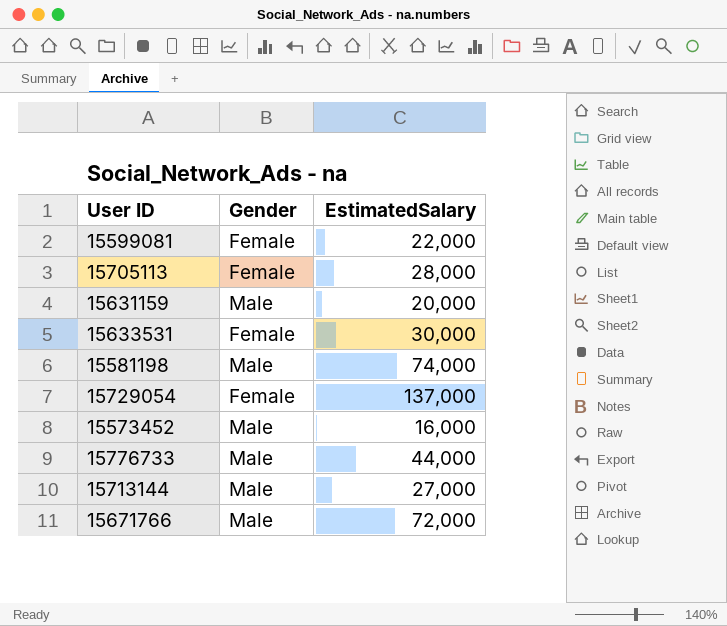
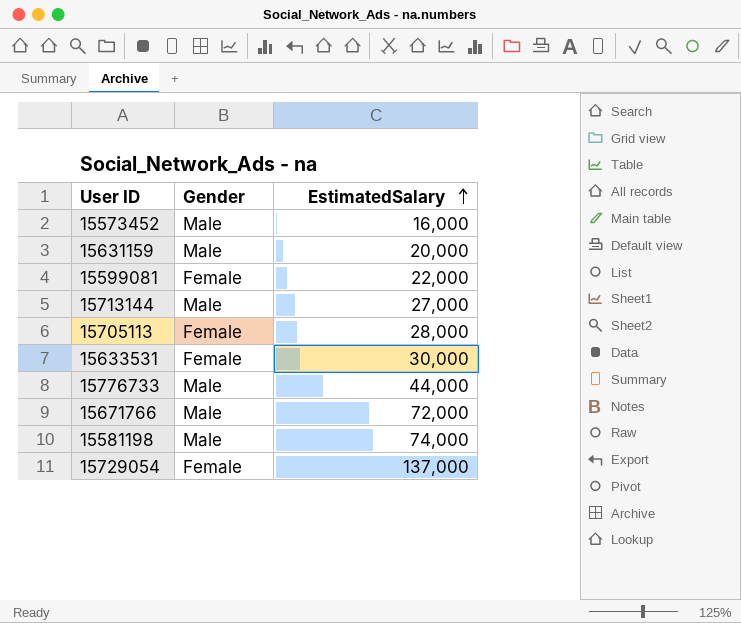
row order: none -> EstimatedSalary ascending

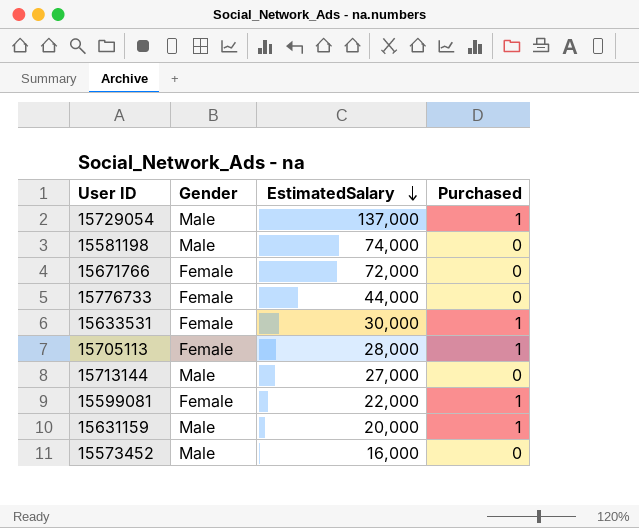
row order: EstimatedSalary ascending -> EstimatedSalary descending
column Purchased | position: none -> 4
15729054 | Gender: Female -> Male
15671766 | Gender: Male -> Female
15776733 | Gender: Male -> Female

